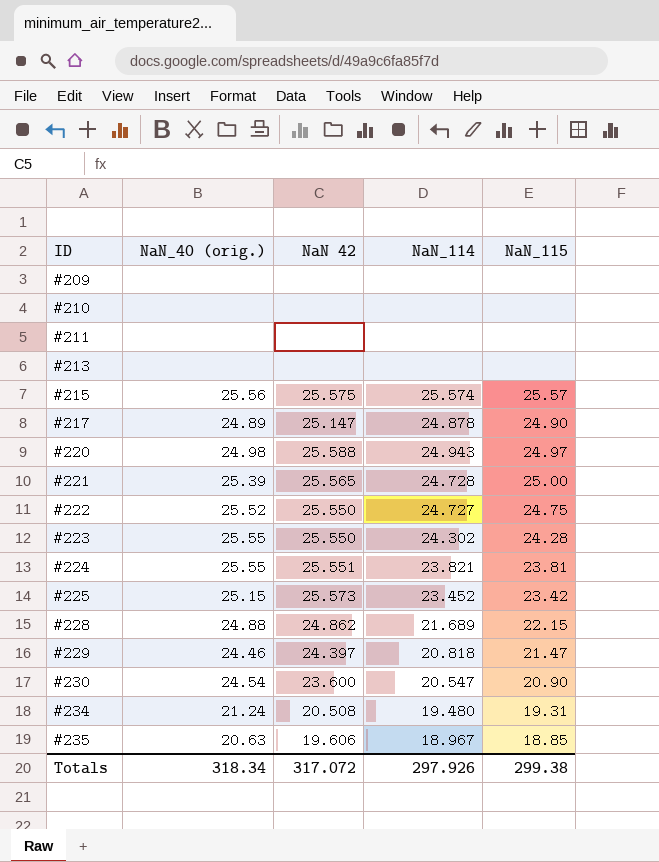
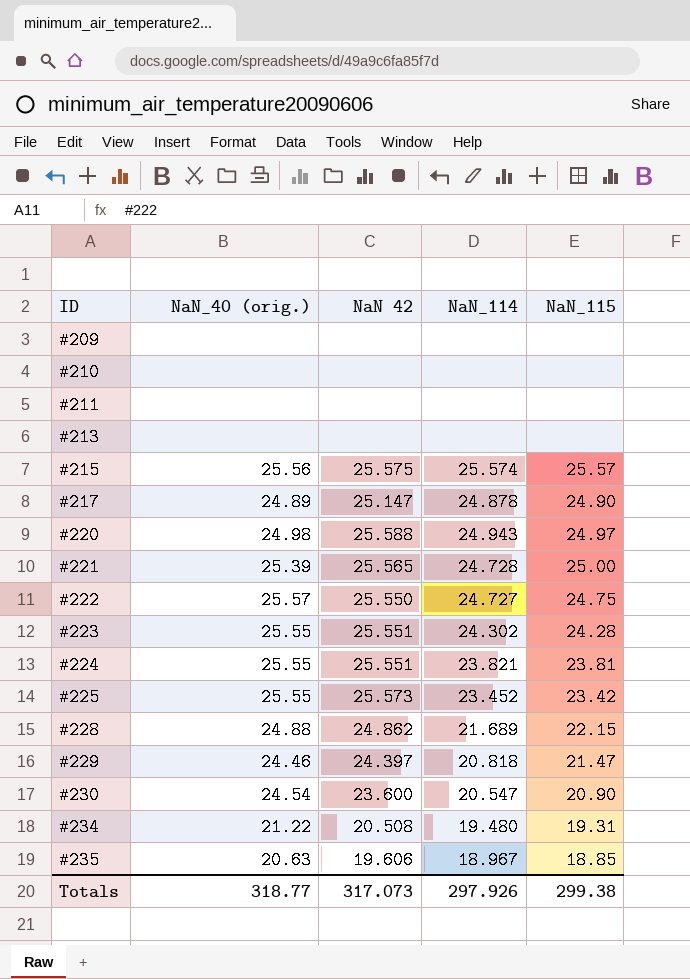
#222 | NaN_40 (orig.): 25.52 -> 25.57
#223 | NaN 42: 25.550 -> 25.551
#225 | NaN_40 (orig.): 25.15 -> 25.55
#234 | NaN_40 (orig.): 21.24 -> 21.22
Totals | NaN_40 (orig.): 318.34 -> 318.77
Totals | NaN 42: 317.072 -> 317.073

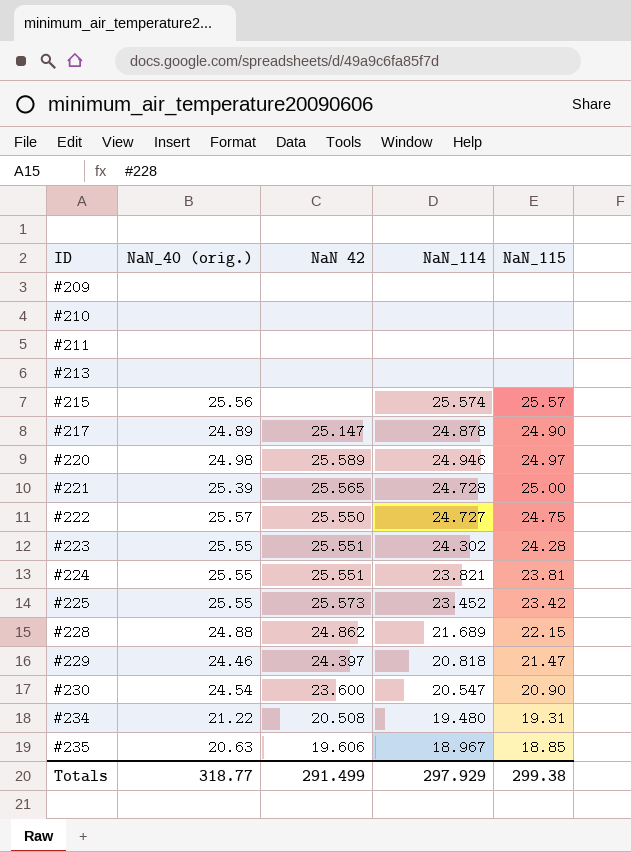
#215 | NaN 42: 25.575 -> none
#220 | NaN 42: 25.588 -> 25.589
#220 | NaN_114: 24.943 -> 24.946
Totals | NaN 42: 317.073 -> 291.499
Totals | NaN_114: 297.926 -> 297.929

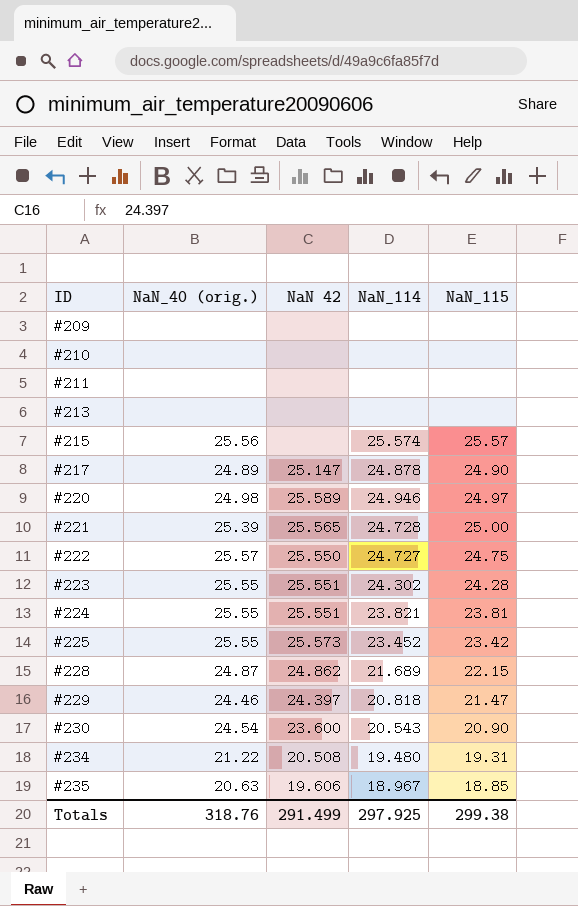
#228 | NaN_40 (orig.): 24.88 -> 24.87
#230 | NaN_114: 20.547 -> 20.543
Totals | NaN_40 (orig.): 318.77 -> 318.76
Totals | NaN_114: 297.929 -> 297.925

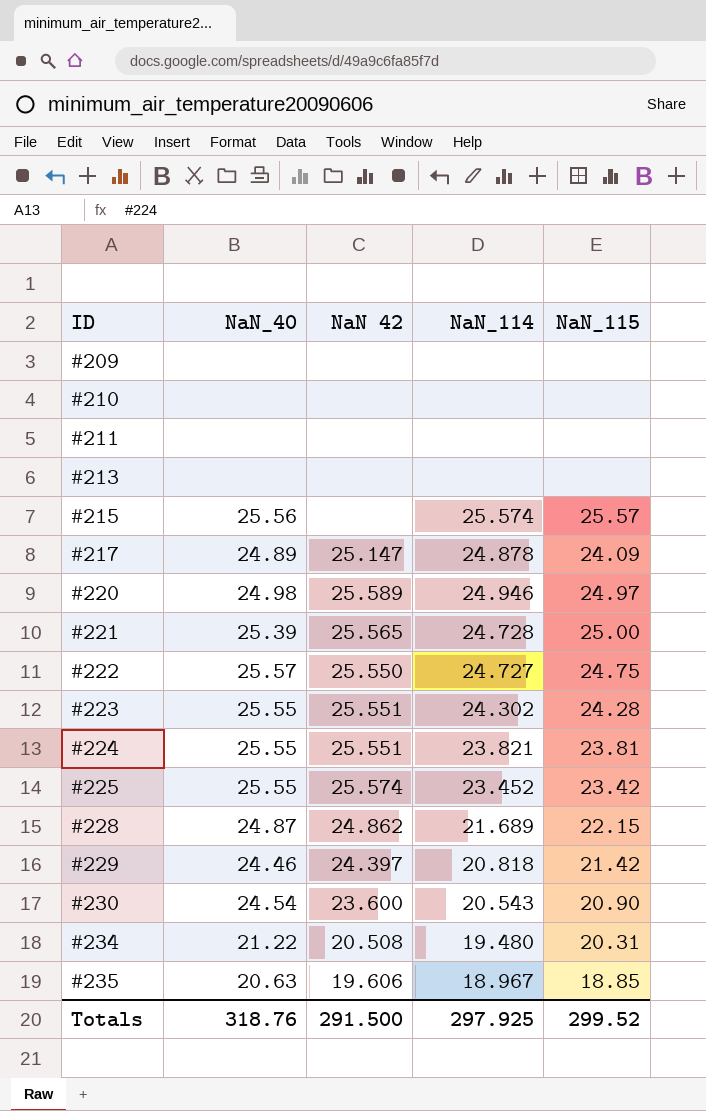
column name: NaN_40 (orig.) -> NaN_40
#217 | NaN_115: 24.90 -> 24.09
#225 | NaN 42: 25.573 -> 25.574
#229 | NaN_115: 21.47 -> 21.42
#234 | NaN_115: 19.31 -> 20.31
Totals | NaN 42: 291.499 -> 291.500
Totals | NaN_115: 299.38 -> 299.52

